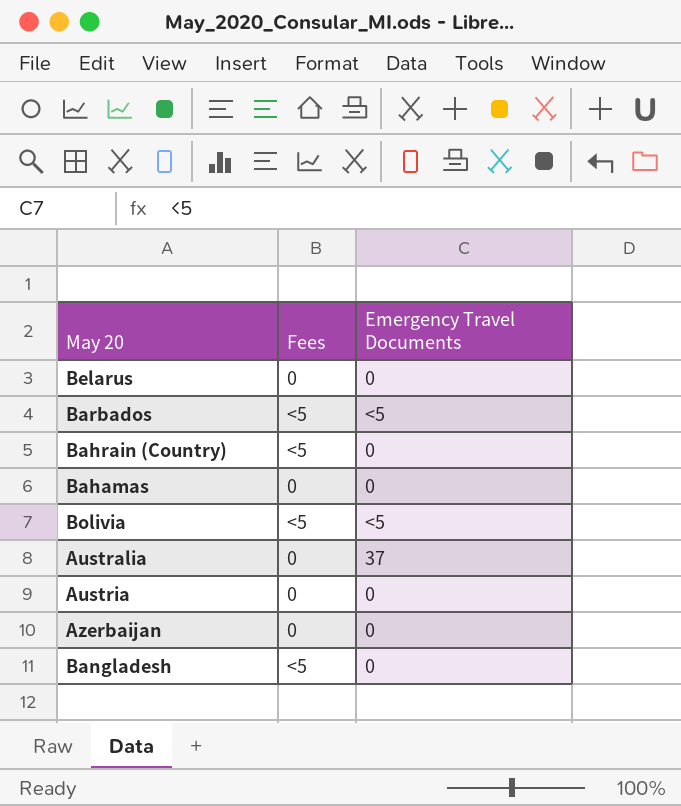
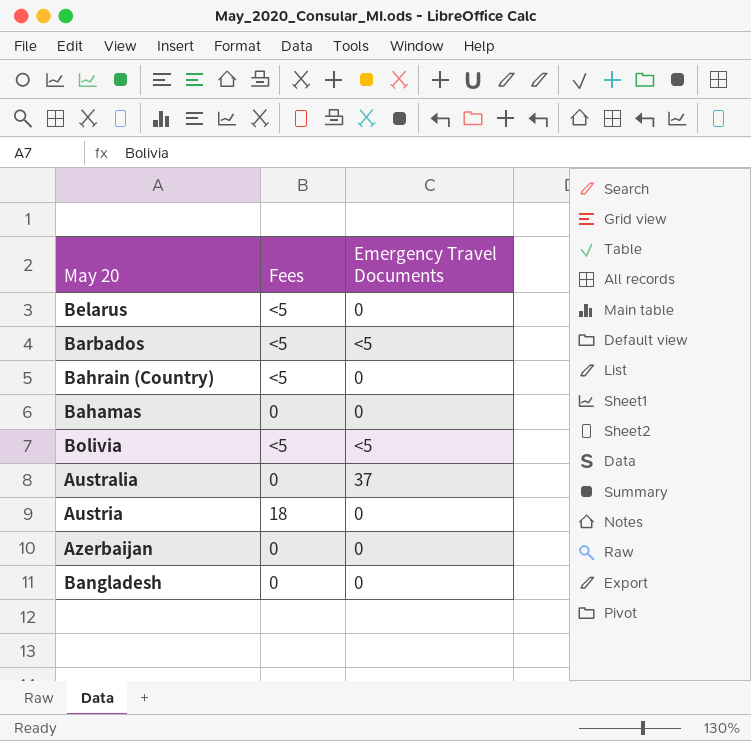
Belarus | Fees: 0 -> <5
Austria | Fees: 0 -> 18
Bangladesh | Fees: <5 -> 0

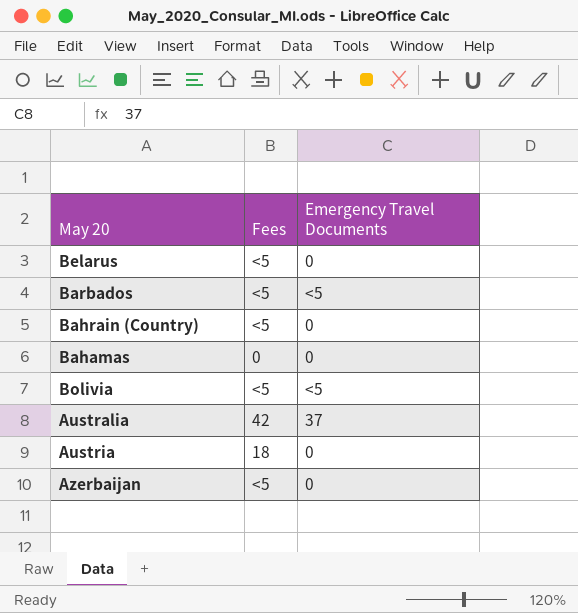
row Bangladesh: 0 | 0 -> none
Australia | Fees: 0 -> 42
Azerbaijan | Fees: 0 -> <5

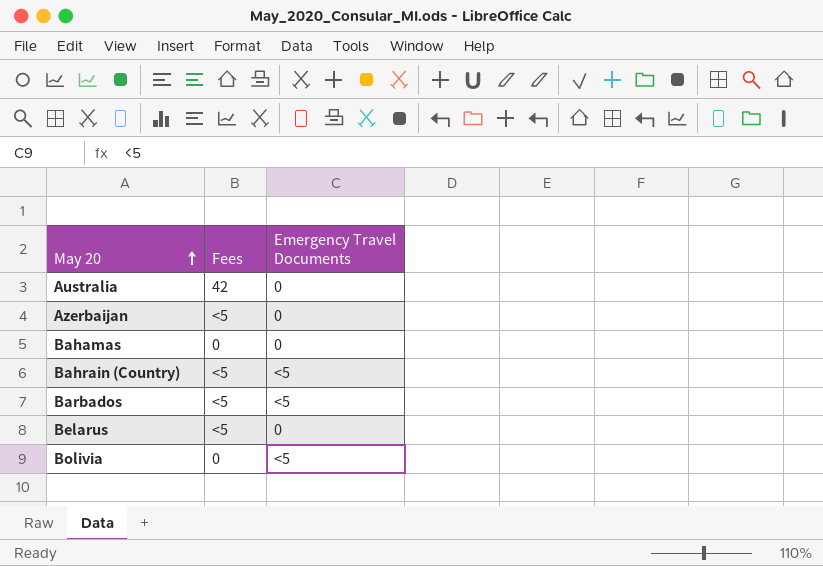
row order: none -> May 20 ascending
row Austria: 18 | 0 -> none
Australia | Emergency Travel Documents: 37 -> 0
Bahrain (Country) | Emergency Travel Documents: 0 -> <5
Bolivia | Fees: <5 -> 0

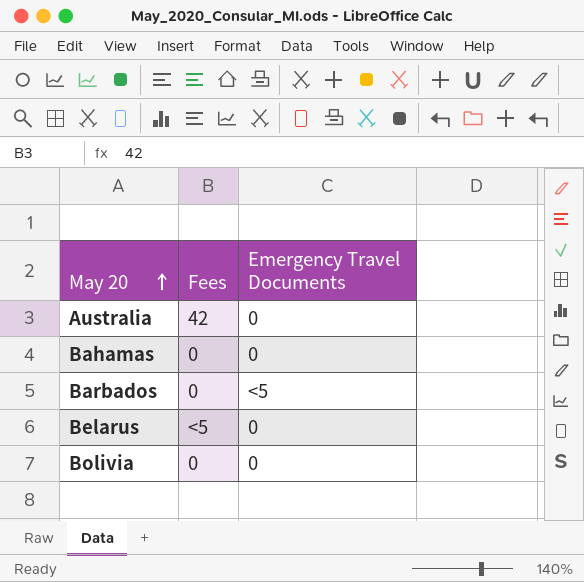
row Azerbaijan: <5 | 0 -> none
row Bahrain (Country): <5 | <5 -> none
Barbados | Fees: <5 -> 0
Bolivia | Emergency Travel Documents: <5 -> 0

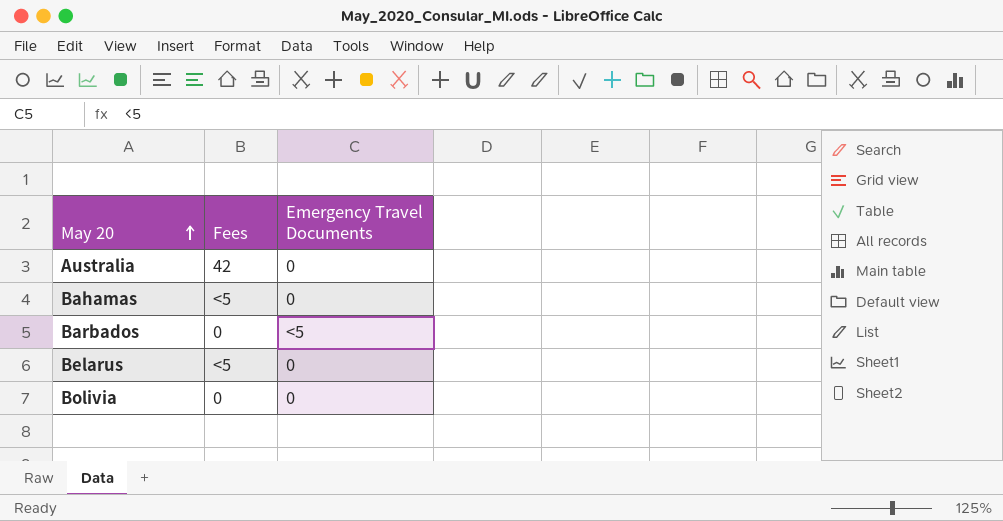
Bahamas | Fees: 0 -> <5

